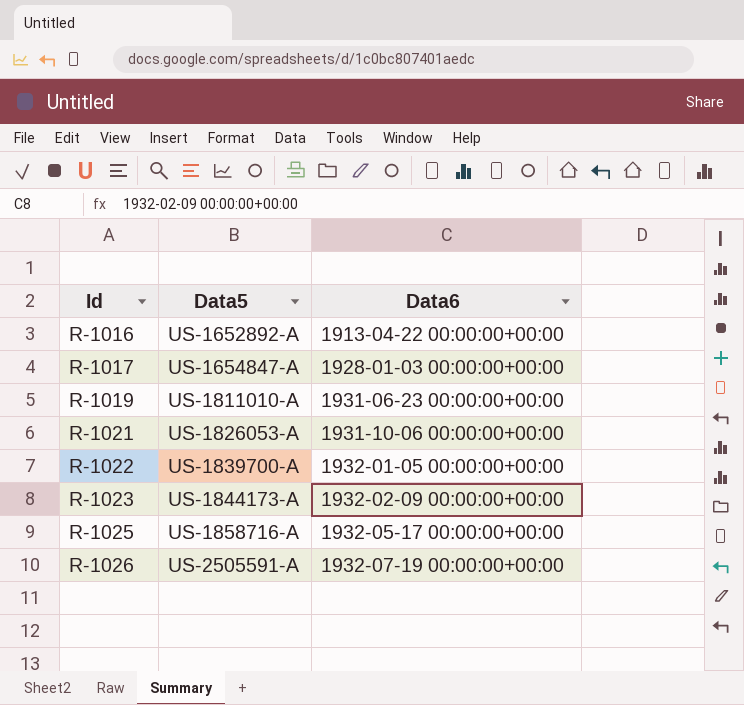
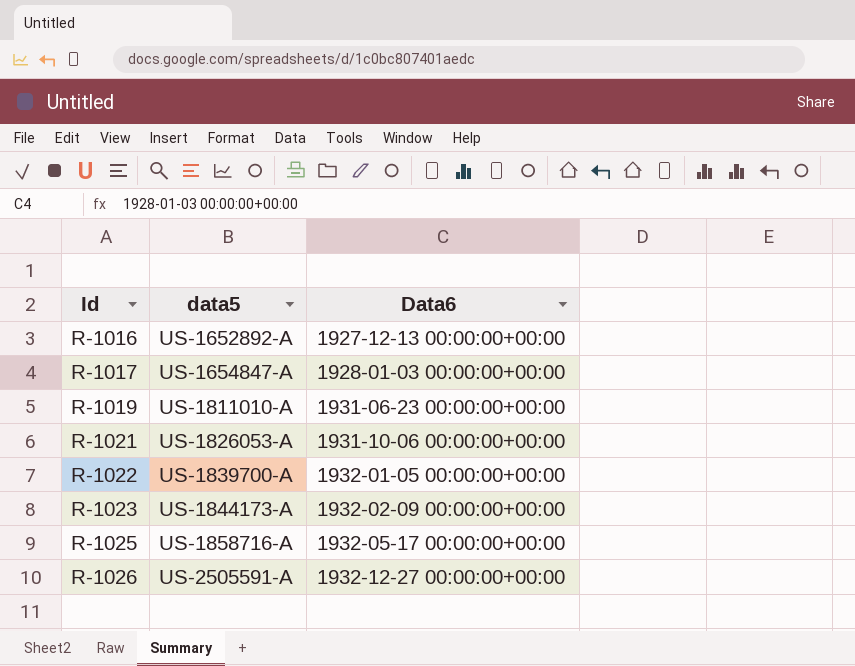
column name: Data5 -> data5
R-1016 | Data6: 1913-04-22 00:00:00+00:00 -> 1927-12-13 00:00:00+00:00
R-1026 | Data6: 1932-07-19 00:00:00+00:00 -> 1932-12-27 00:00:00+00:00

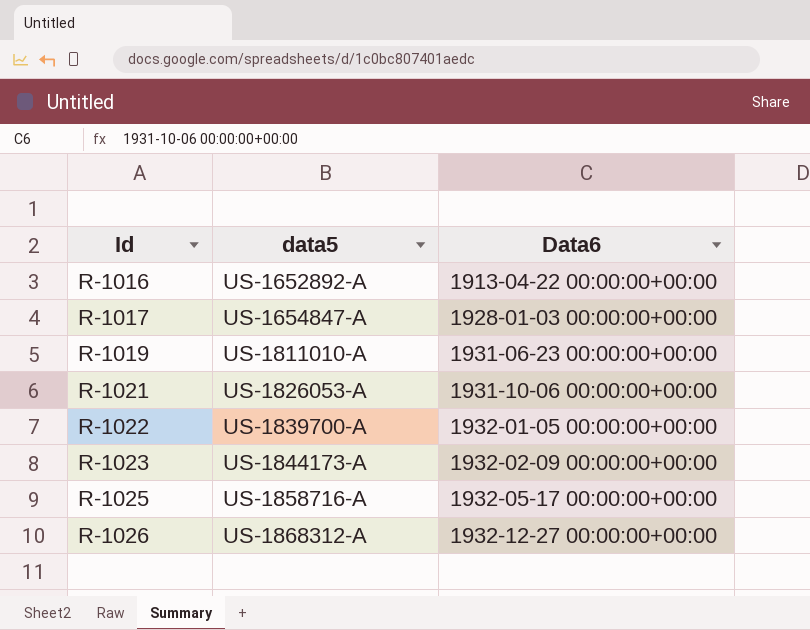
R-1016 | Data6: 1927-12-13 00:00:00+00:00 -> 1913-04-22 00:00:00+00:00
R-1026 | data5: US-2505591-A -> US-1868312-A

